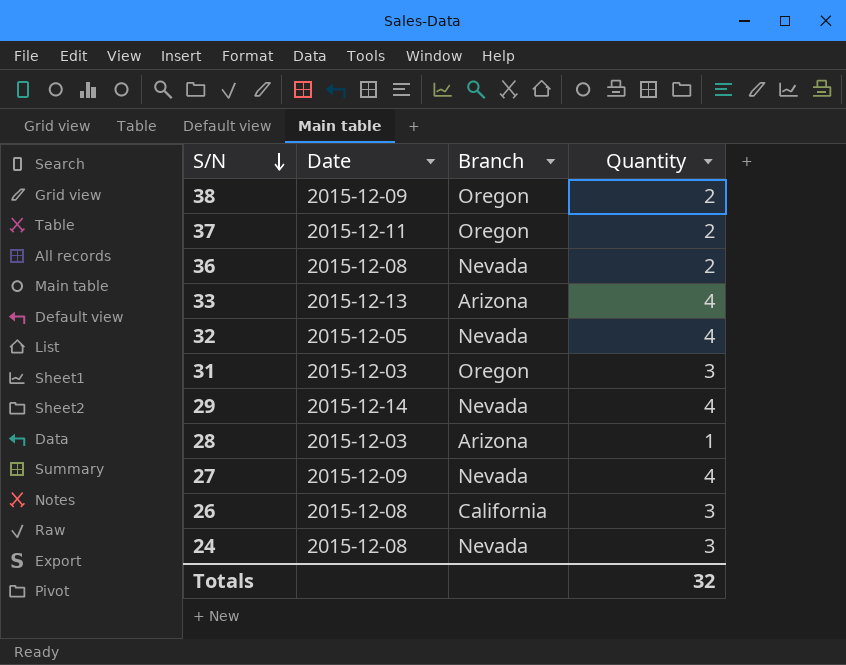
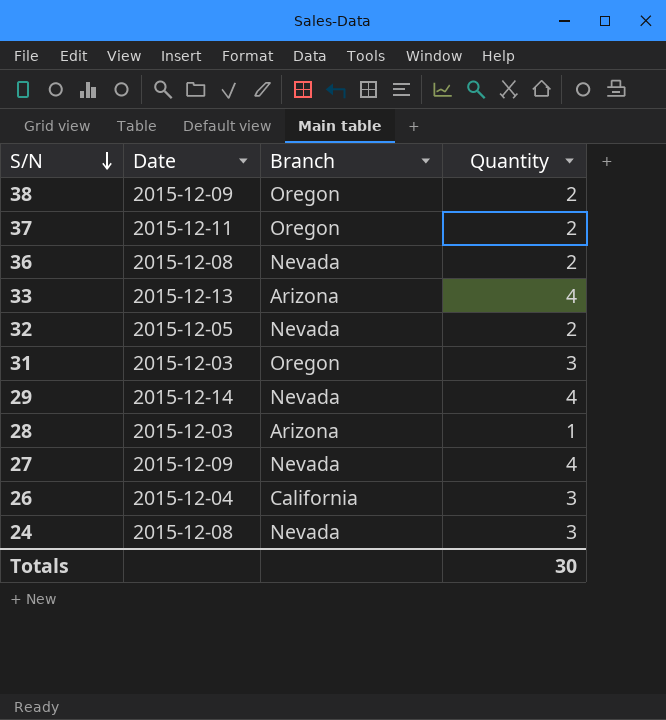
32 | Quantity: 4 -> 2
26 | Date: 2015-12-08 -> 2015-12-04
Totals | Quantity: 32 -> 30

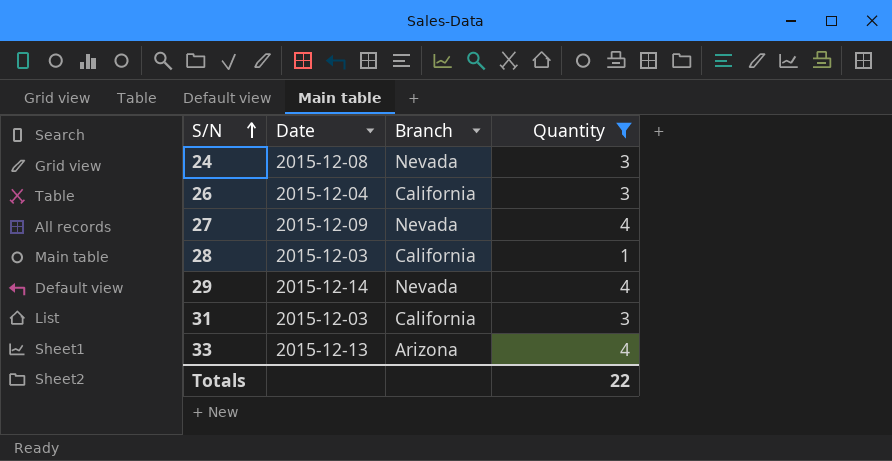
filter: none -> Quantity != 2
row order: S/N descending -> S/N ascending
28 | Branch: Arizona -> California
31 | Branch: Oregon -> California
Totals | Quantity: 30 -> 22

